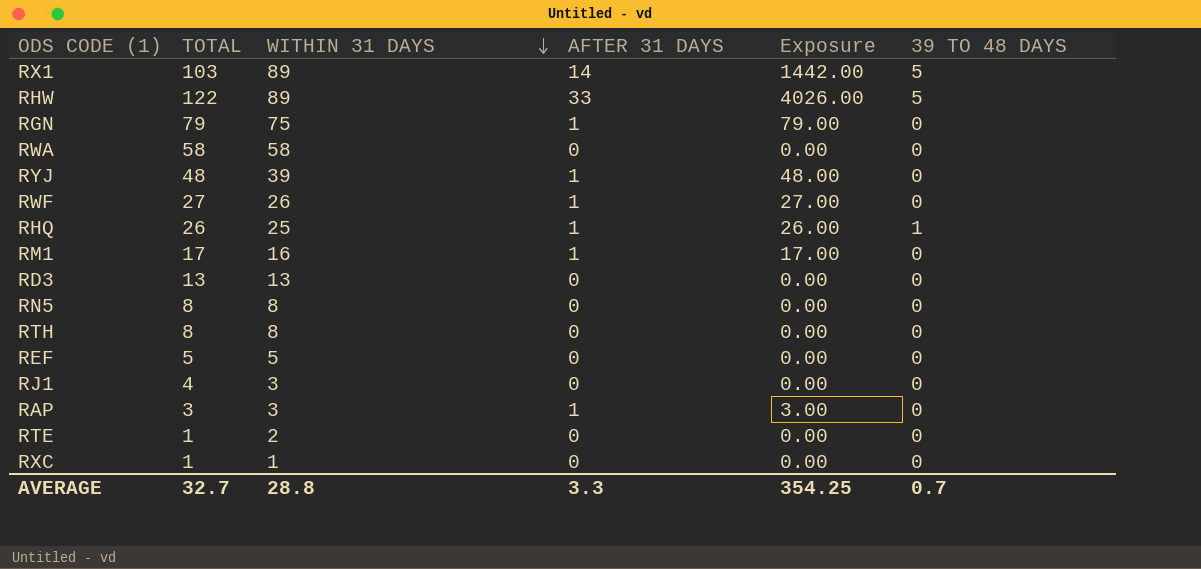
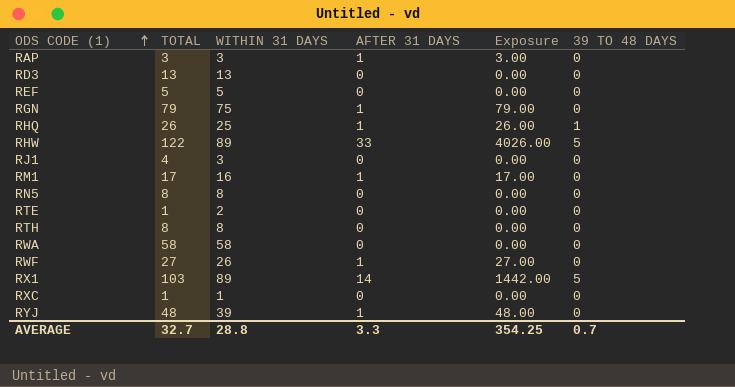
row order: WITHIN 31 DAYS descending -> ODS CODE (1) ascending

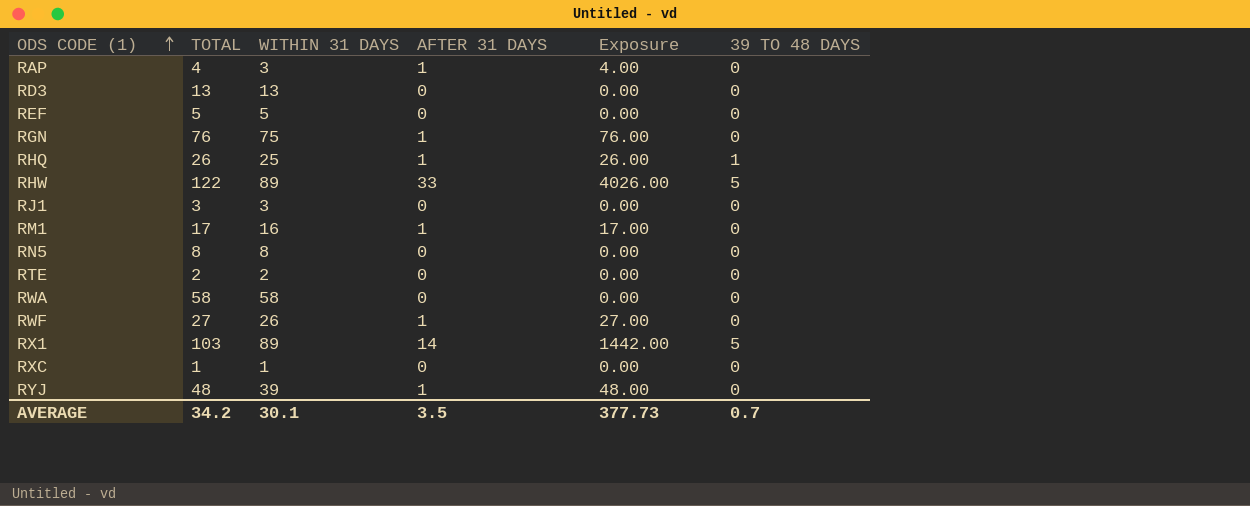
row RTH: 8 | 8 | 0 | 0.00 | 0 -> none
RAP | TOTAL: 3 -> 4
RAP | Exposure: 3.00 -> 4.00
RGN | TOTAL: 79 -> 76
RGN | Exposure: 79.00 -> 76.00
RJ1 | TOTAL: 4 -> 3
RTE | TOTAL: 1 -> 2
AVERAGE | TOTAL: 32.7 -> 34.2
AVERAGE | WITHIN 31 DAYS: 28.8 -> 30.1
AVERAGE | AFTER 31 DAYS: 3.3 -> 3.5
AVERAGE | Exposure: 354.25 -> 377.73

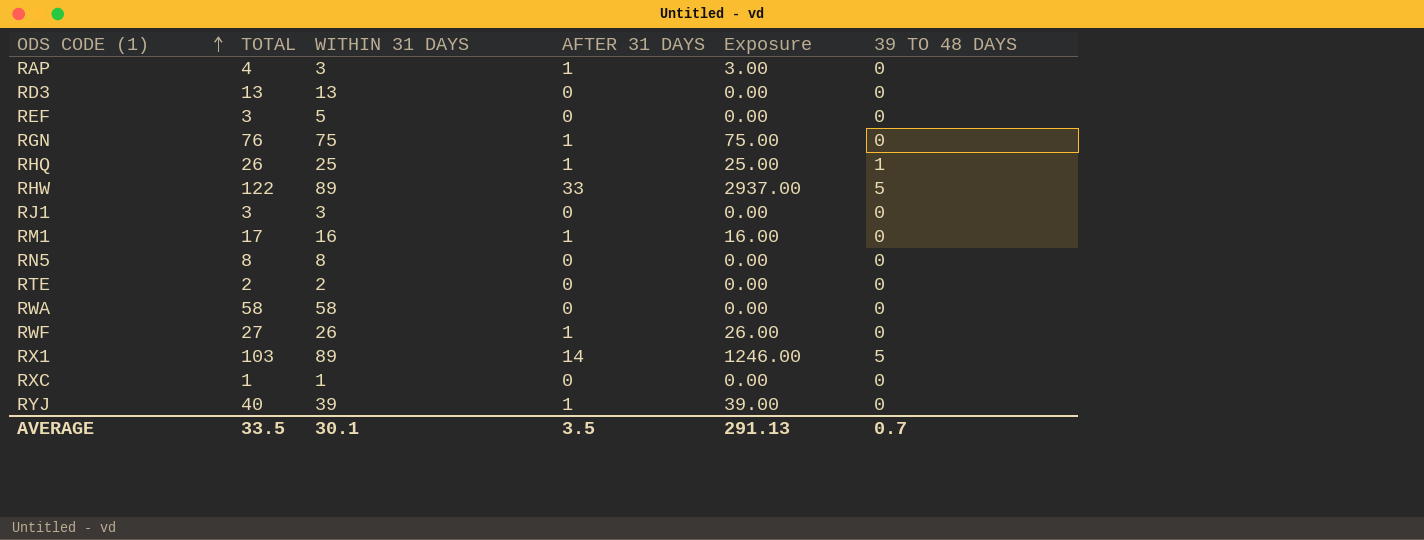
column Exposure | formula: [TOTAL] * [AFTER 31 DAYS] -> [WITHIN 31 DAYS] * [AFTER 31 DAYS]
REF | TOTAL: 5 -> 3
RYJ | TOTAL: 48 -> 40
AVERAGE | TOTAL: 34.2 -> 33.5
AVERAGE | Exposure: 377.73 -> 291.13

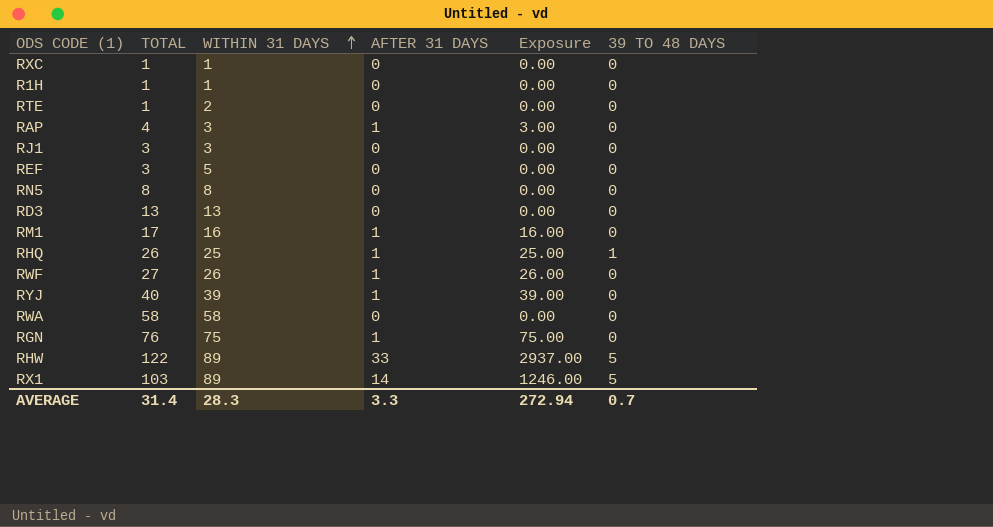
row order: ODS CODE (1) ascending -> WITHIN 31 DAYS ascending
row R1H: none -> 1 | 1 | 0 | 0.00 | 0
RTE | TOTAL: 2 -> 1
AVERAGE | TOTAL: 33.5 -> 31.4
AVERAGE | WITHIN 31 DAYS: 30.1 -> 28.3
AVERAGE | AFTER 31 DAYS: 3.5 -> 3.3
AVERAGE | Exposure: 291.13 -> 272.94

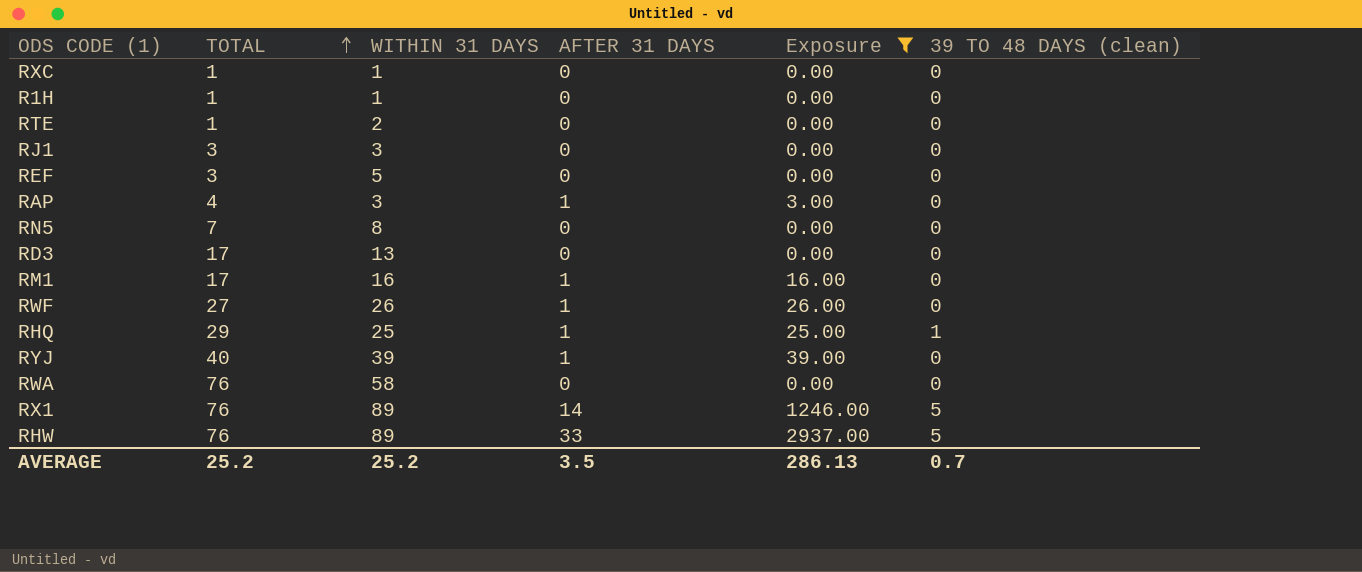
filter: none -> Exposure != 75.00
row order: WITHIN 31 DAYS ascending -> TOTAL ascending
column name: 39 TO 48 DAYS -> 39 TO 48 DAYS (clean)
RN5 | TOTAL: 8 -> 7
RD3 | TOTAL: 13 -> 17
RHQ | TOTAL: 26 -> 29
RWA | TOTAL: 58 -> 76
RX1 | TOTAL: 103 -> 76
RHW | TOTAL: 122 -> 76
AVERAGE | TOTAL: 31.4 -> 25.2
AVERAGE | WITHIN 31 DAYS: 28.3 -> 25.2
AVERAGE | AFTER 31 DAYS: 3.3 -> 3.5
AVERAGE | Exposure: 272.94 -> 286.13

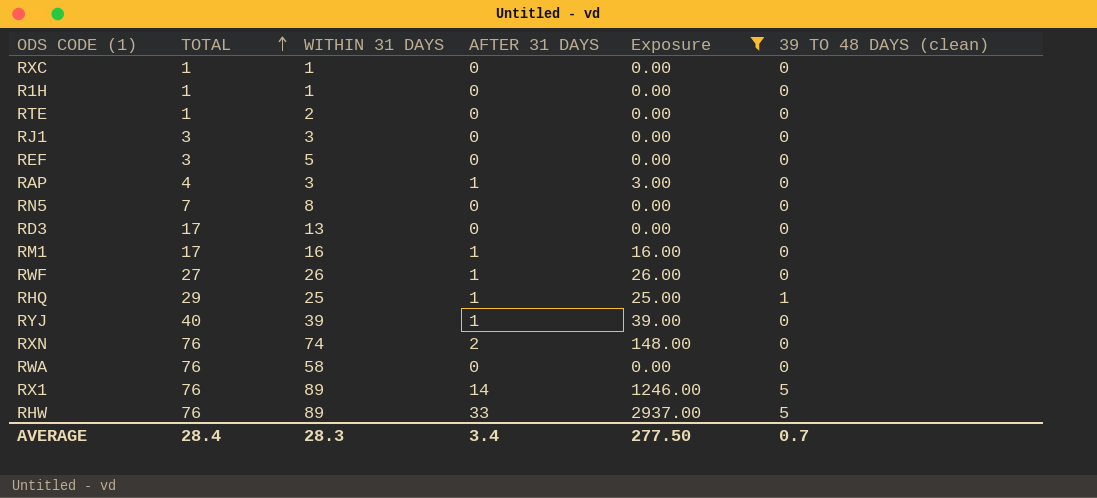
row RXN: none -> 76 | 74 | 2 | 148.00 | 0
AVERAGE | TOTAL: 25.2 -> 28.4
AVERAGE | WITHIN 31 DAYS: 25.2 -> 28.3
AVERAGE | AFTER 31 DAYS: 3.5 -> 3.4
AVERAGE | Exposure: 286.13 -> 277.50

